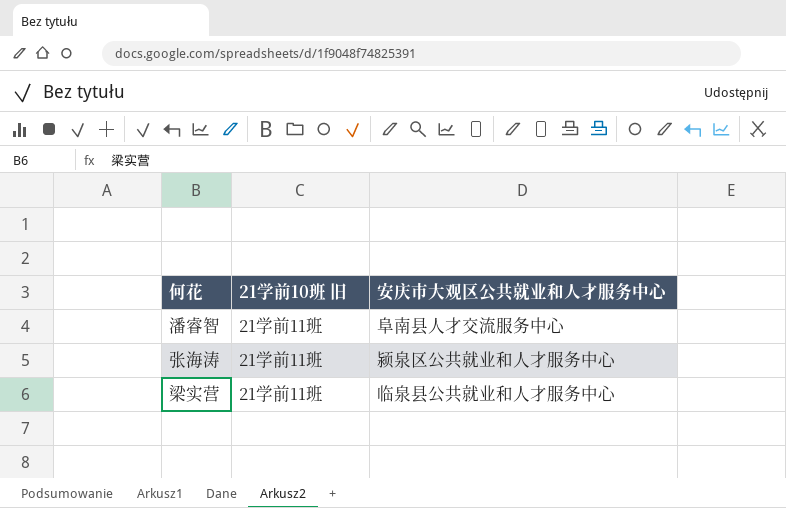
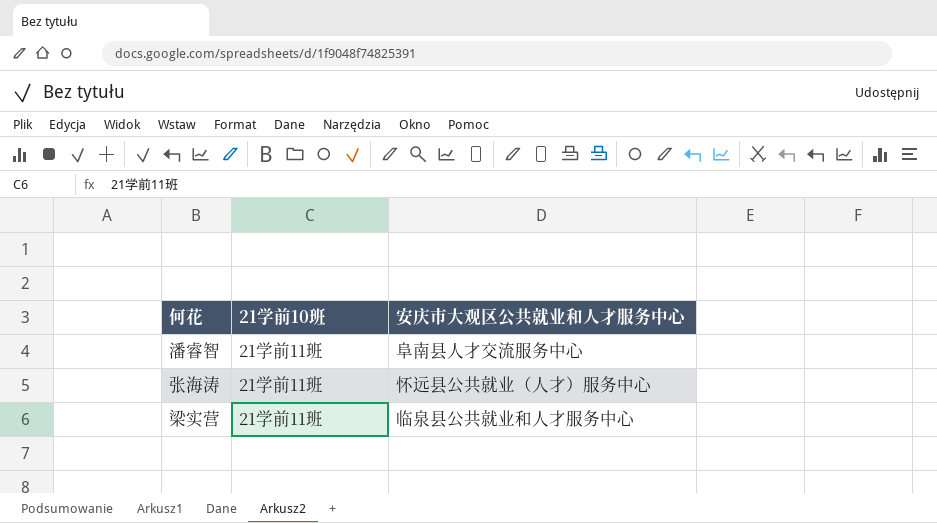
column name: 21学前10班 旧 -> 21学前10班
张海涛 | 安庆市大观区公共就业和人才服务中心: 颍泉区公共就业和人才服务中心 -> 怀远县公共就业（人才）服务中心

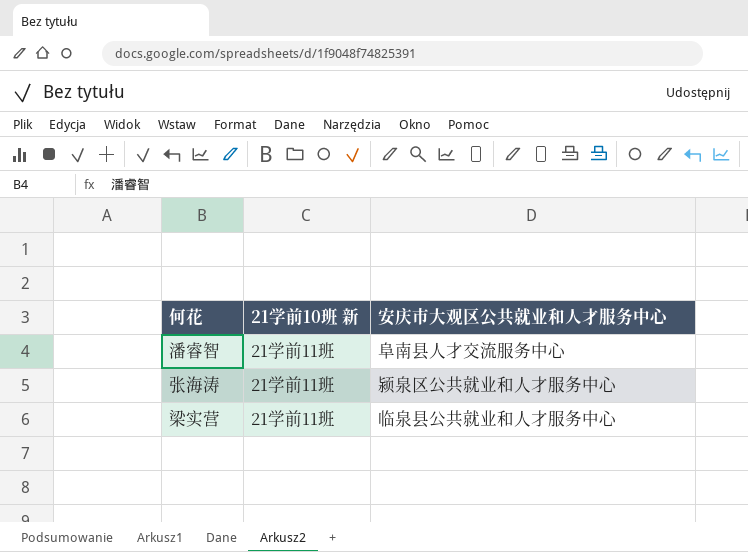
column name: 21学前10班 -> 21学前10班 新
张海涛 | 安庆市大观区公共就业和人才服务中心: 怀远县公共就业（人才）服务中心 -> 颍泉区公共就业和人才服务中心

